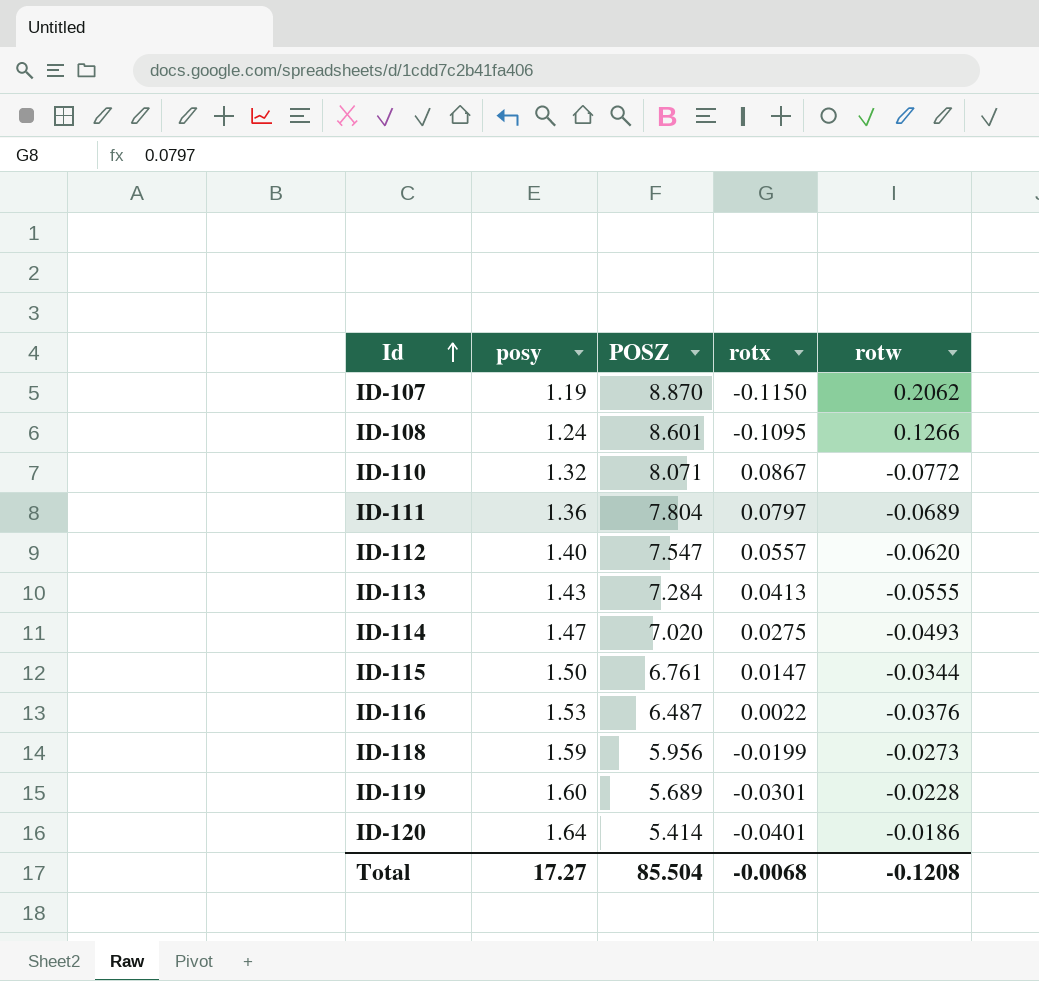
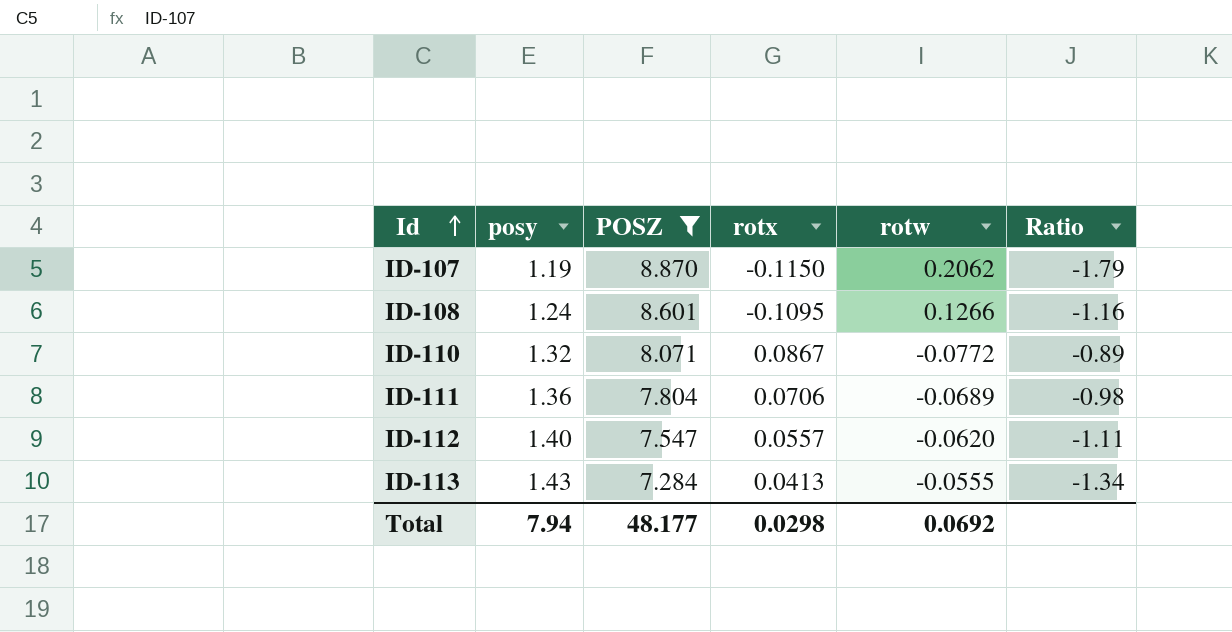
filter: none -> POSZ >= 7.284
column Ratio | formula: none -> [rotw] / [rotx]
ID-111 | rotx: 0.0797 -> 0.0706
Total | posy: 17.27 -> 7.94
Total | POSZ: 85.504 -> 48.177
Total | rotx: -0.0068 -> 0.0298
Total | rotw: -0.1208 -> 0.0692

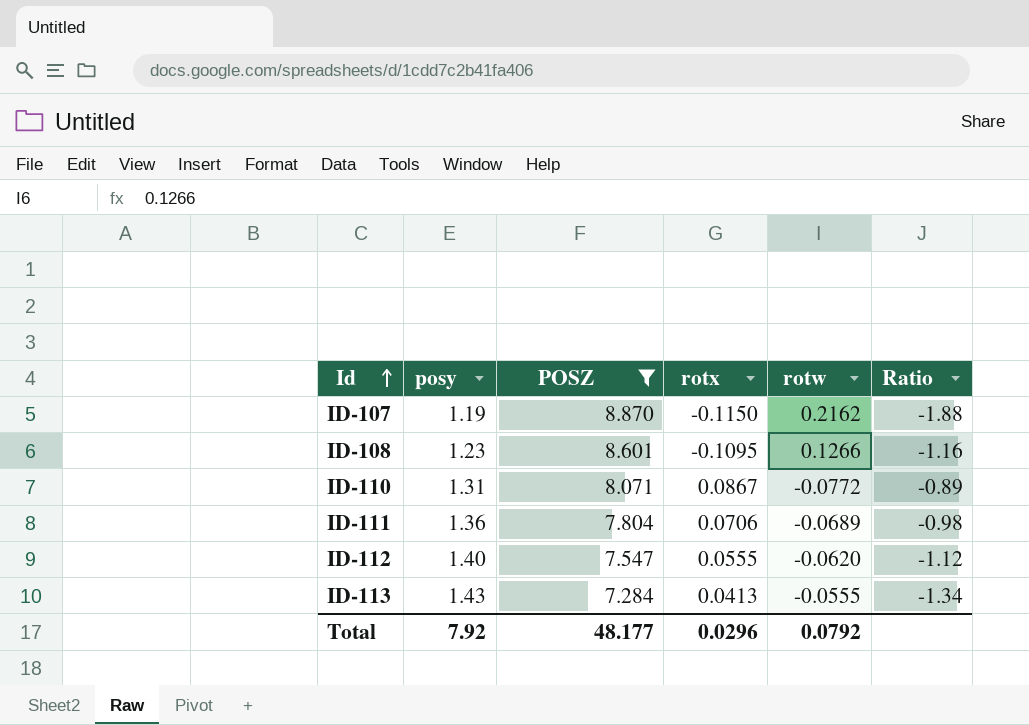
ID-107 | rotw: 0.2062 -> 0.2162
ID-107 | Ratio: -1.79 -> -1.88
ID-108 | posy: 1.24 -> 1.23
ID-110 | posy: 1.32 -> 1.31
ID-112 | rotx: 0.0557 -> 0.0555
ID-112 | Ratio: -1.11 -> -1.12
Total | posy: 7.94 -> 7.92
Total | rotx: 0.0298 -> 0.0296
Total | rotw: 0.0692 -> 0.0792

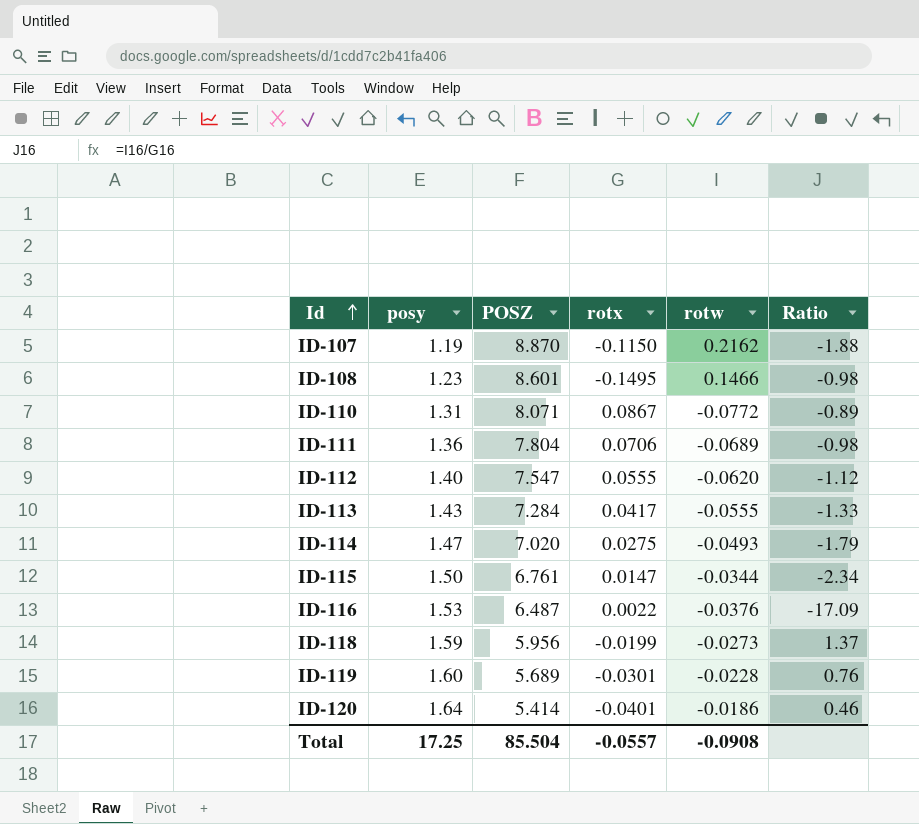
filter: POSZ >= 7.284 -> none
ID-108 | rotx: -0.1095 -> -0.1495
ID-108 | rotw: 0.1266 -> 0.1466
ID-108 | Ratio: -1.16 -> -0.98
ID-113 | rotx: 0.0413 -> 0.0417
ID-113 | Ratio: -1.34 -> -1.33
Total | posy: 7.92 -> 17.25
Total | POSZ: 48.177 -> 85.504
Total | rotx: 0.0296 -> -0.0557
Total | rotw: 0.0792 -> -0.0908

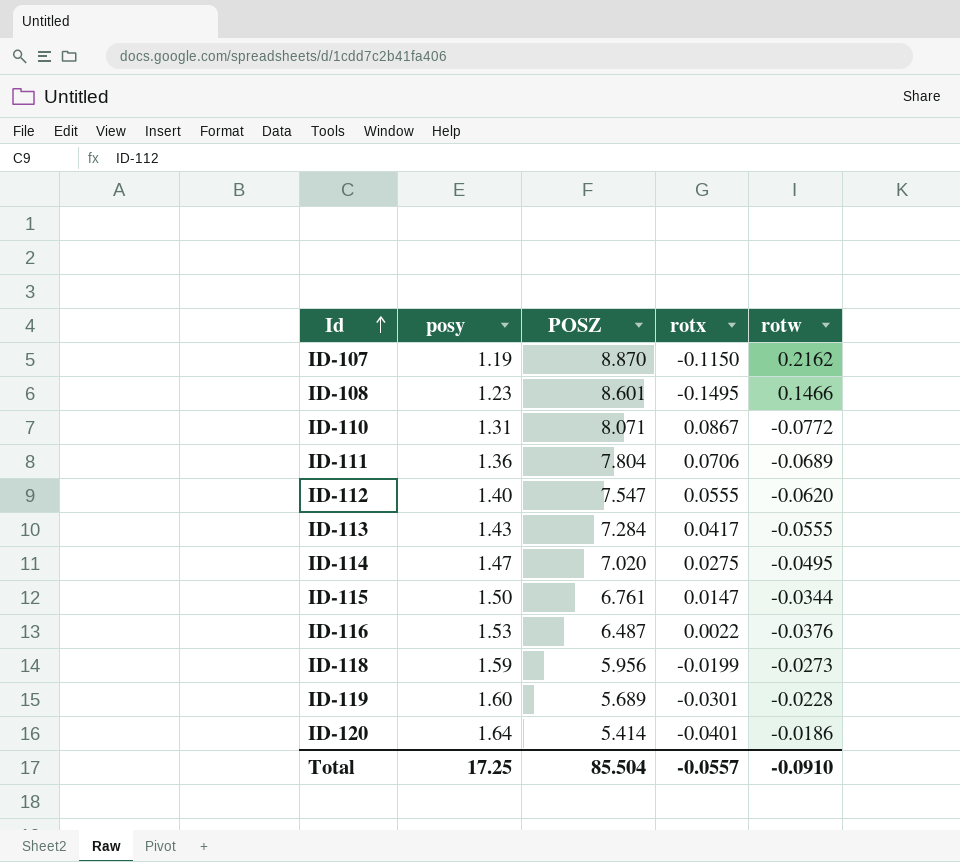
column Ratio | formula: [rotw] / [rotx] -> none
ID-114 | rotw: -0.0493 -> -0.0495
Total | rotw: -0.0908 -> -0.0910

